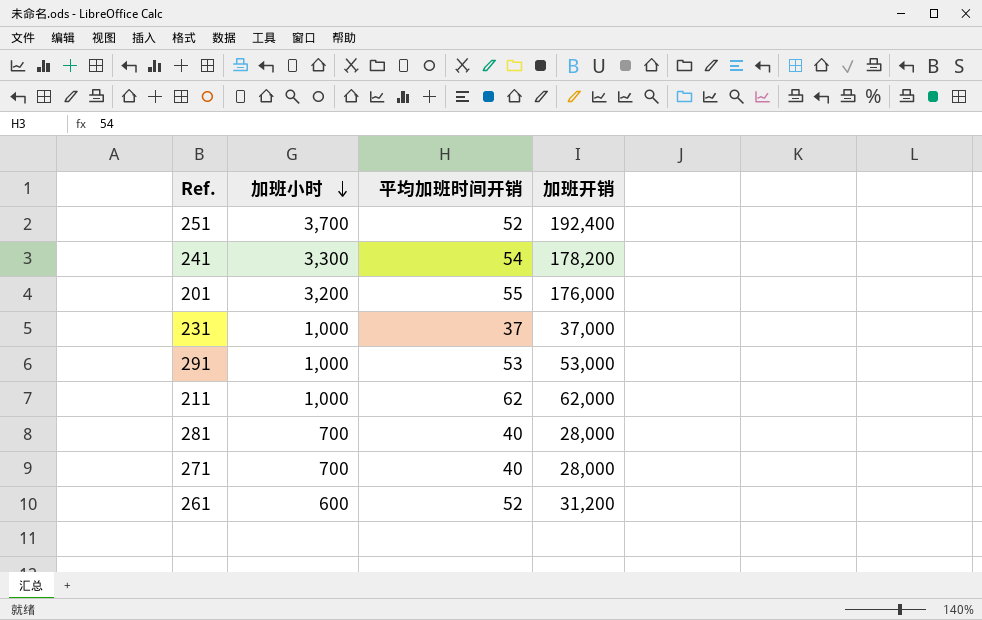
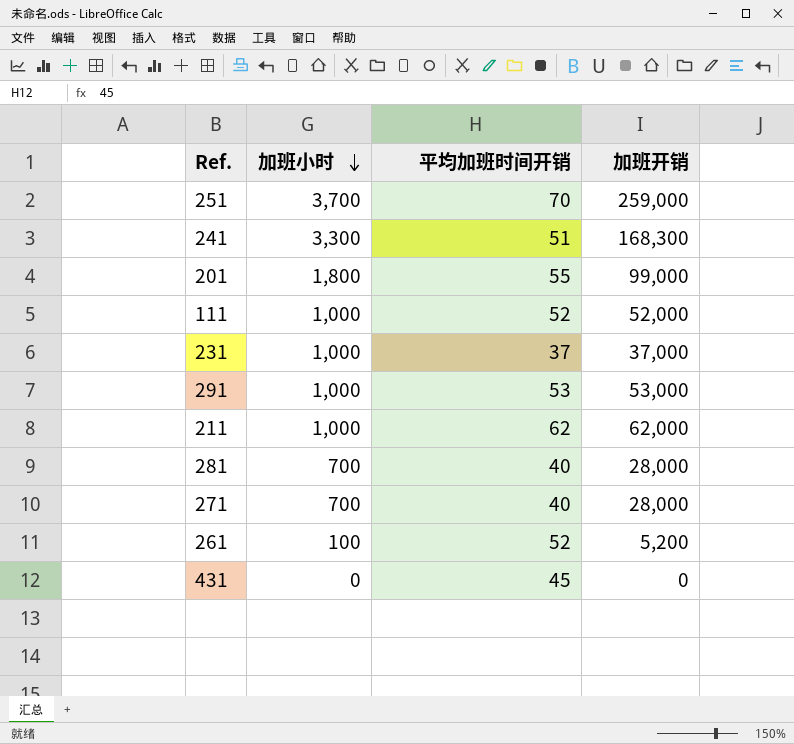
251 | 平均加班时间开销: 52 -> 70
251 | 加班开销: 192,400 -> 259,000
241 | 平均加班时间开销: 54 -> 51
241 | 加班开销: 178,200 -> 168,300
201 | 加班小时: 3,200 -> 1,800
201 | 加班开销: 176,000 -> 99,000
row 111: none -> 1,000 | 52 | 52,000
261 | 加班小时: 600 -> 100
261 | 加班开销: 31,200 -> 5,200
row 431: none -> 0 | 45 | 0

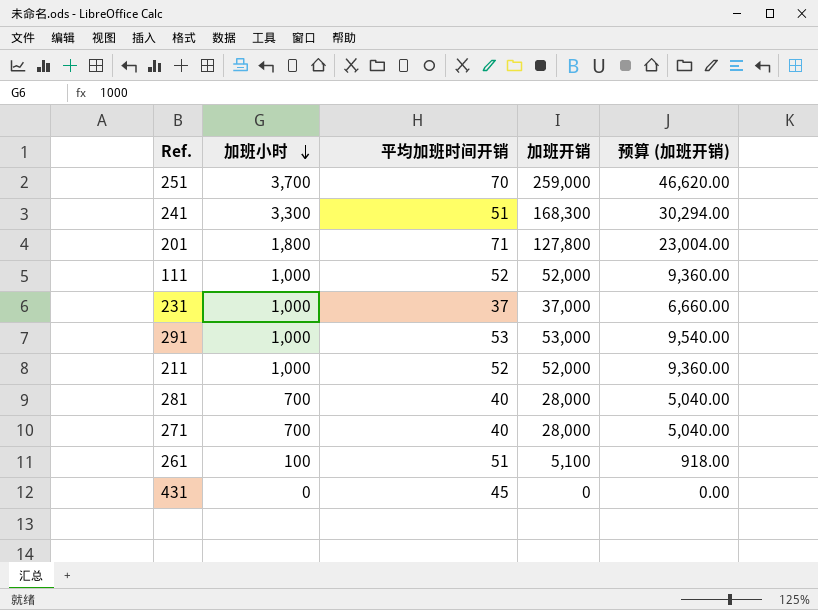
column 预算 (加班开销) | formula: none -> [加班开销] * 0.18
201 | 平均加班时间开销: 55 -> 71
201 | 加班开销: 99,000 -> 127,800
211 | 平均加班时间开销: 62 -> 52
211 | 加班开销: 62,000 -> 52,000
261 | 平均加班时间开销: 52 -> 51
261 | 加班开销: 5,200 -> 5,100

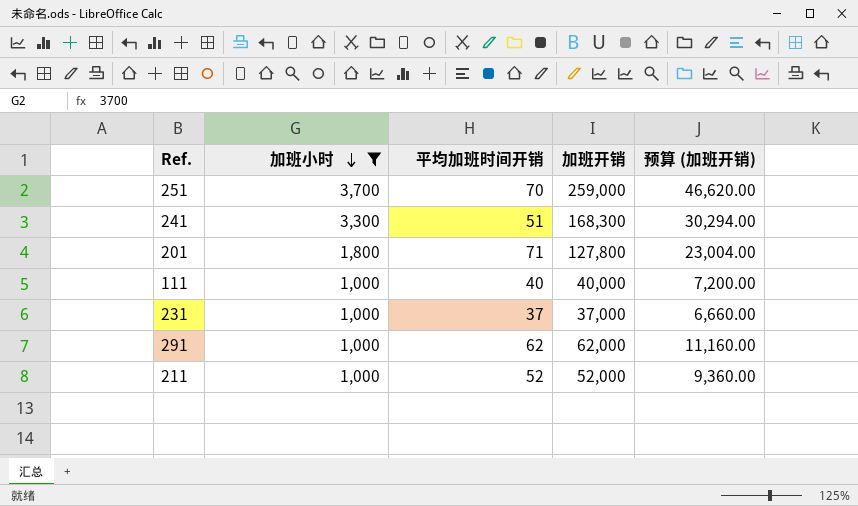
filter: none -> 加班小时 >= 1,000
111 | 平均加班时间开销: 52 -> 40
111 | 加班开销: 52,000 -> 40,000
111 | 预算 (加班开销): 9,360.00 -> 7,200.00
291 | 平均加班时间开销: 53 -> 62
291 | 加班开销: 53,000 -> 62,000
291 | 预算 (加班开销): 9,540.00 -> 11,160.00

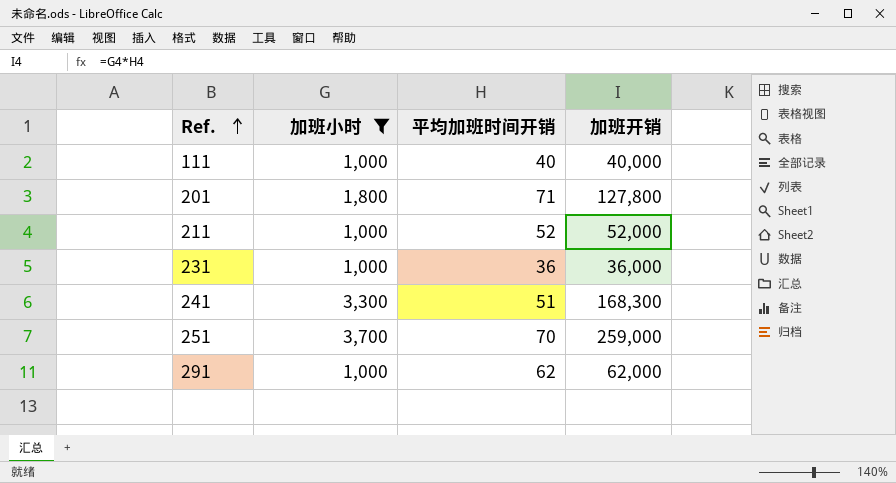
row order: 加班小时 descending -> Ref. ascending
column 预算 (加班开销) | formula: [加班开销] * 0.18 -> none
231 | 平均加班时间开销: 37 -> 36
231 | 加班开销: 37,000 -> 36,000

